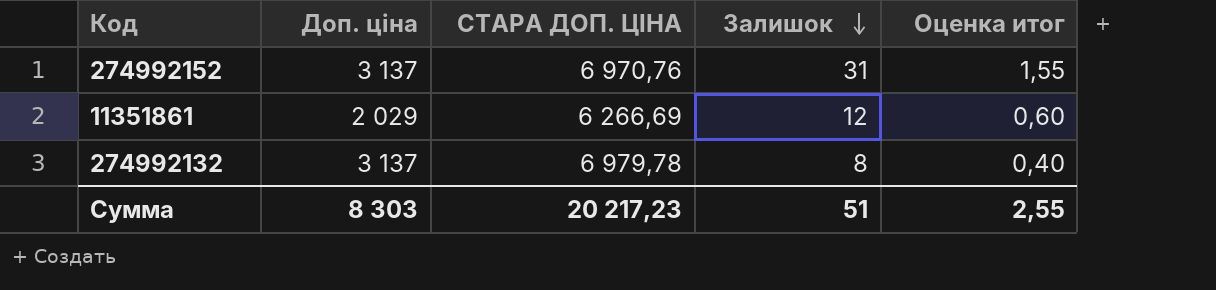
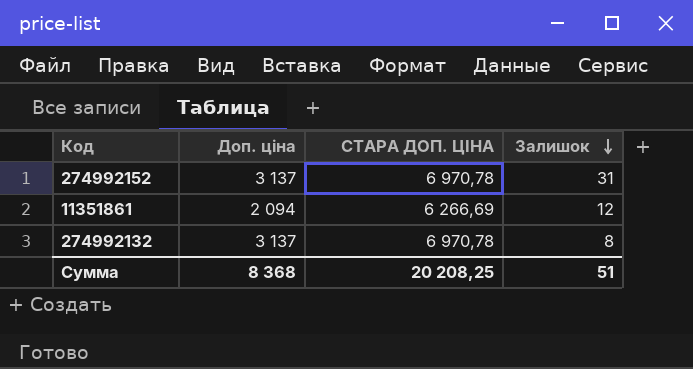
column Оценка итог | formula: [Залишок] * 0,05 -> none
274992152 | СТАРА ДОП. ЦІНА: 6 970,76 -> 6 970,78
11351861 | Доп. ціна: 2 029 -> 2 094
274992132 | СТАРА ДОП. ЦІНА: 6 979,78 -> 6 970,78
Сумма | Доп. ціна: 8 303 -> 8 368
Сумма | СТАРА ДОП. ЦІНА: 20 217,23 -> 20 208,25

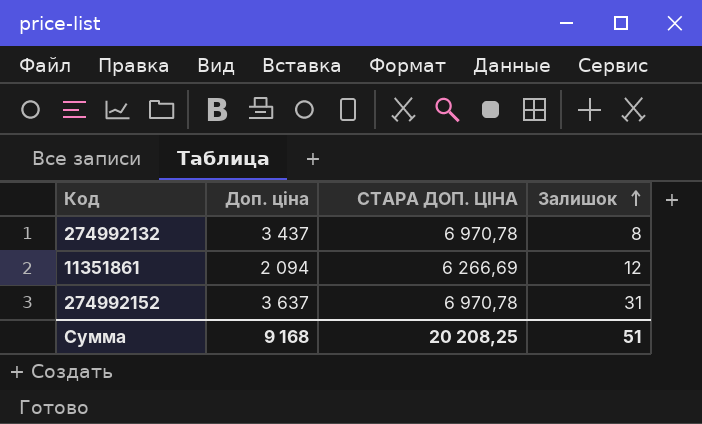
row order: Залишок descending -> Залишок ascending
274992132 | Доп. ціна: 3 137 -> 3 437
274992152 | Доп. ціна: 3 137 -> 3 637
Сумма | Доп. ціна: 8 368 -> 9 168

